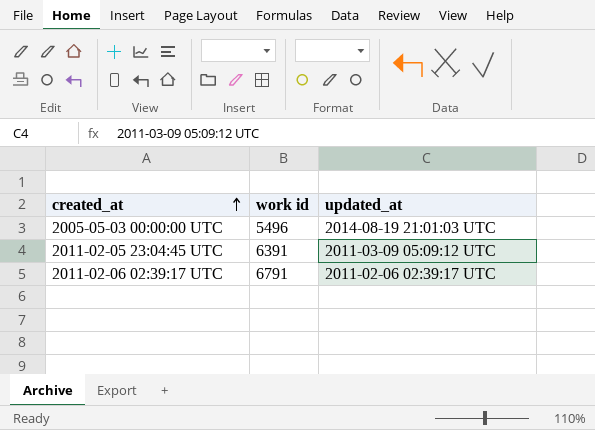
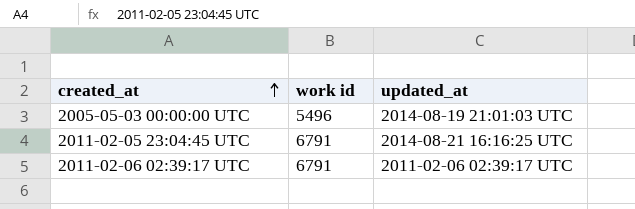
2011-02-05 23:04:45 UTC | work id: 6391 -> 6791
2011-02-05 23:04:45 UTC | updated_at: 2011-03-09 05:09:12 UTC -> 2014-08-21 16:16:25 UTC

